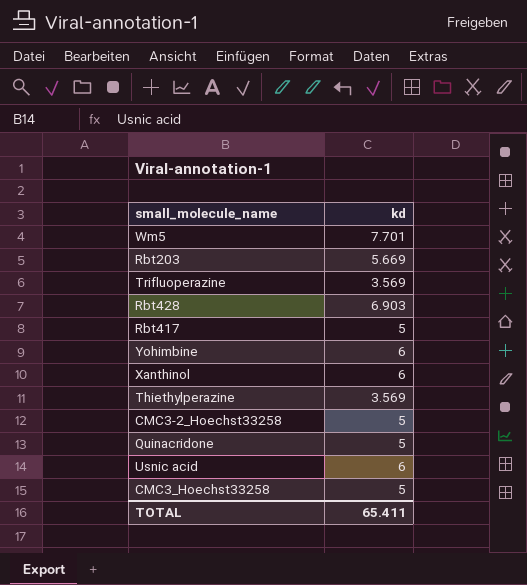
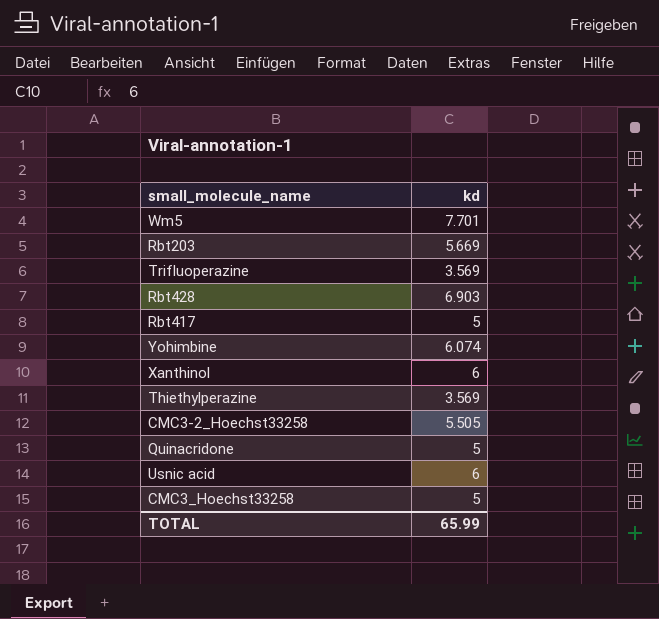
Yohimbine | kd: 6 -> 6.074
CMC3-2_Hoechst33258 | kd: 5 -> 5.505
TOTAL | kd: 65.411 -> 65.99

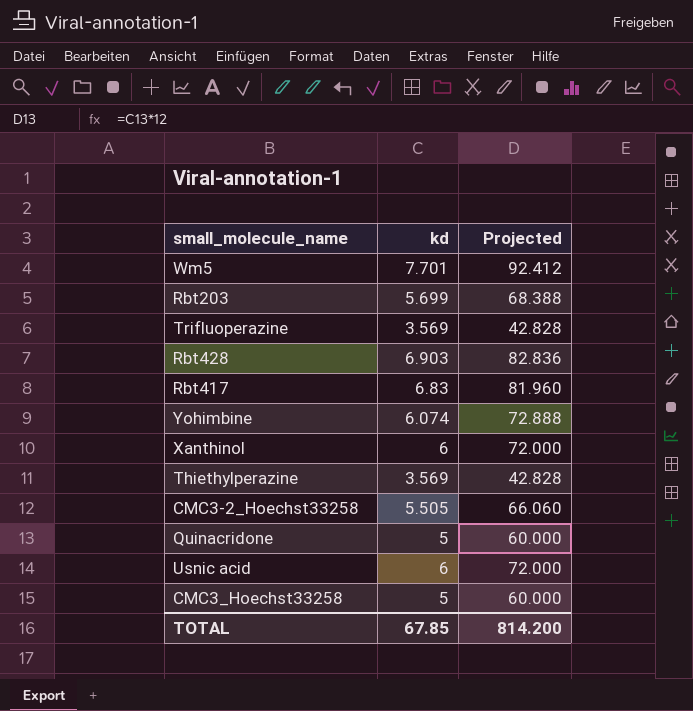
column Projected | formula: none -> [kd] * 12
Rbt203 | kd: 5.669 -> 5.699
Rbt417 | kd: 5 -> 6.83
TOTAL | kd: 65.99 -> 67.85

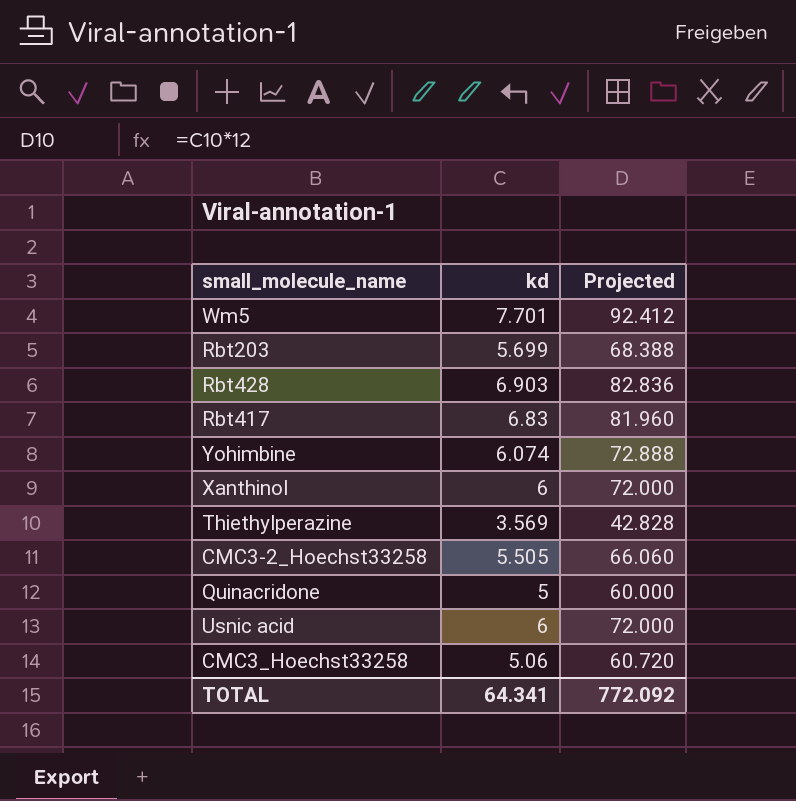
row Trifluoperazine: 3.569 | 42.828 -> none
CMC3_Hoechst33258 | kd: 5 -> 5.06
CMC3_Hoechst33258 | Projected: 60.000 -> 60.720
TOTAL | kd: 67.85 -> 64.341
TOTAL | Projected: 814.200 -> 772.092

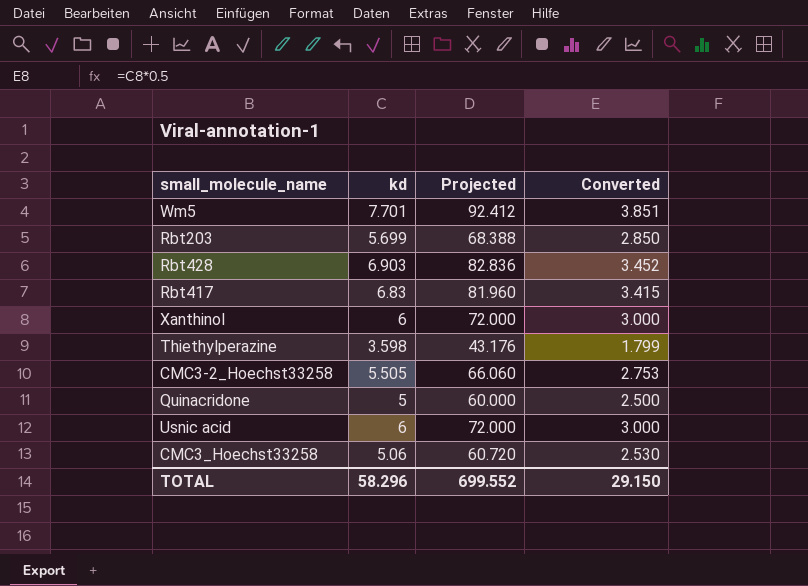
column Converted | formula: none -> [kd] * 0.5
row Yohimbine: 6.074 | 72.888 -> none
Thiethylperazine | kd: 3.569 -> 3.598
Thiethylperazine | Projected: 42.828 -> 43.176
TOTAL | kd: 64.341 -> 58.296
TOTAL | Projected: 772.092 -> 699.552

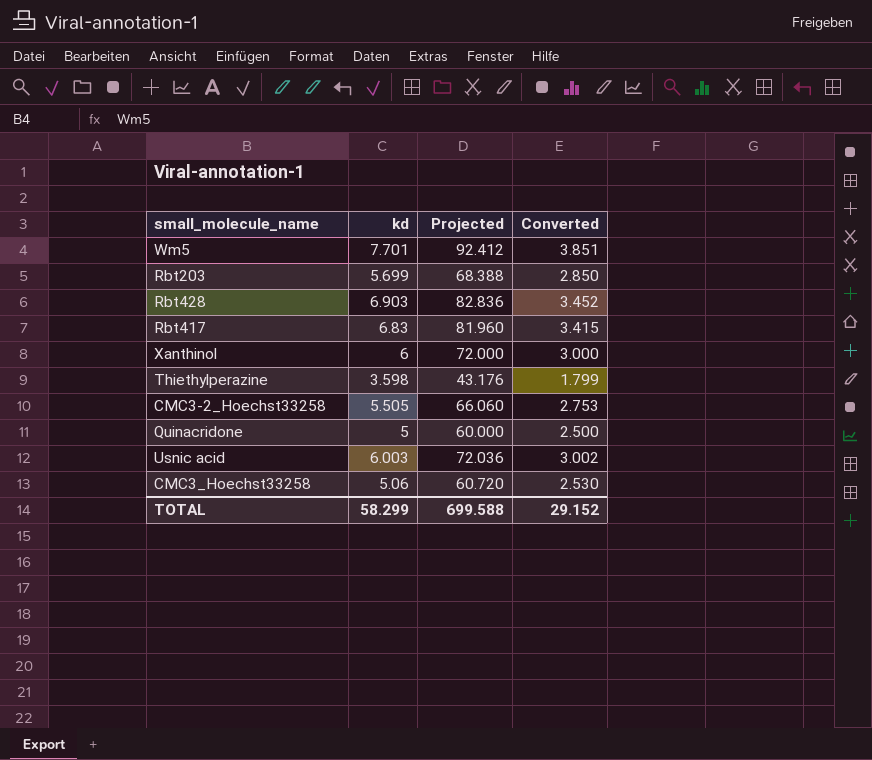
Usnic acid | kd: 6 -> 6.003
Usnic acid | Projected: 72.000 -> 72.036
Usnic acid | Converted: 3.000 -> 3.002
TOTAL | kd: 58.296 -> 58.299
TOTAL | Projected: 699.552 -> 699.588
TOTAL | Converted: 29.150 -> 29.152

